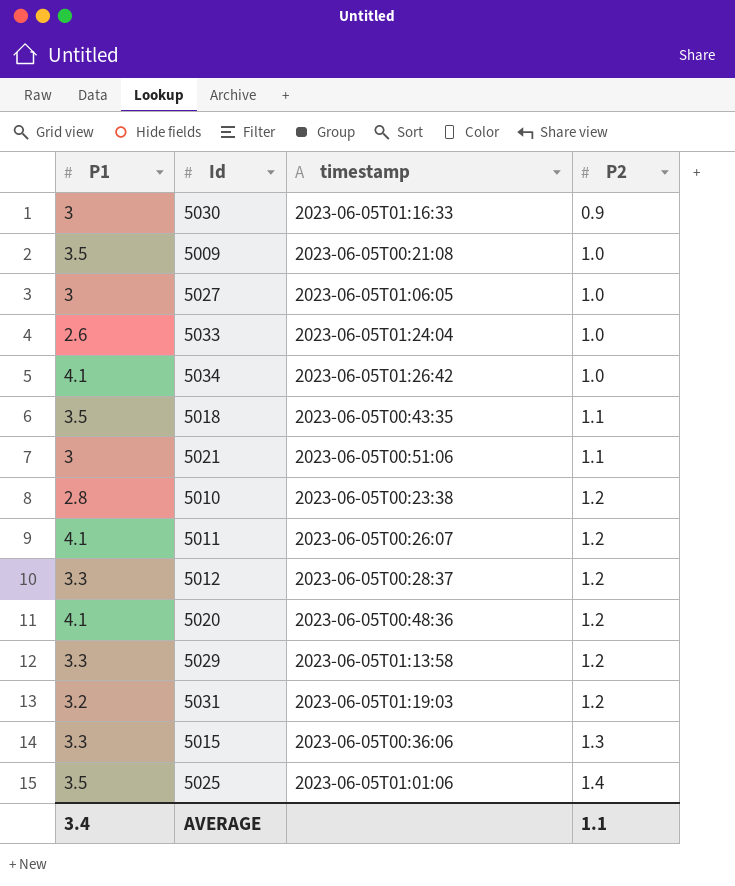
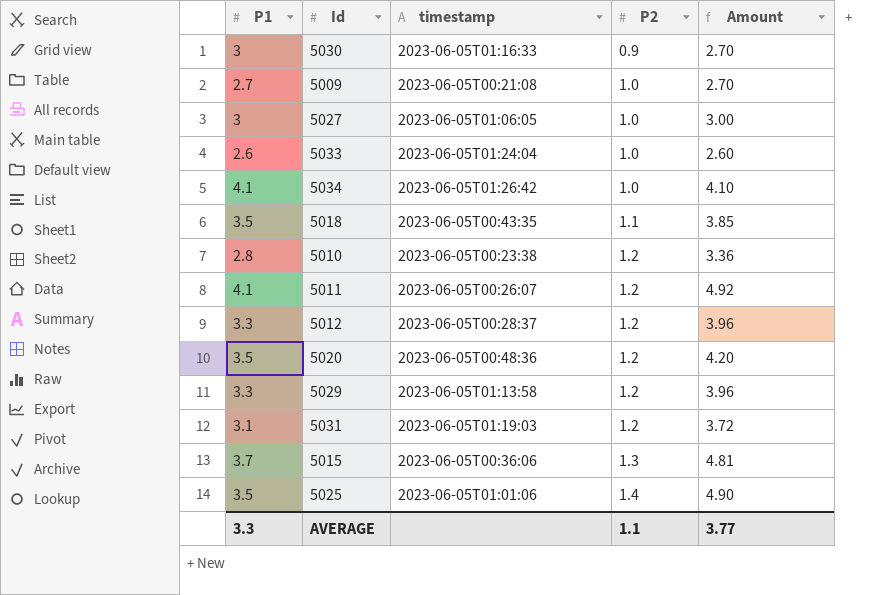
column Amount | formula: none -> [P1] * [P2]
row 5021: 3 | 2023-06-05T00:51:06 | 1.1 -> none
5009 | P1: 3.5 -> 2.7
5020 | P1: 4.1 -> 3.5
5031 | P1: 3.2 -> 3.1
5015 | P1: 3.3 -> 3.7
AVERAGE | P1: 3.4 -> 3.3

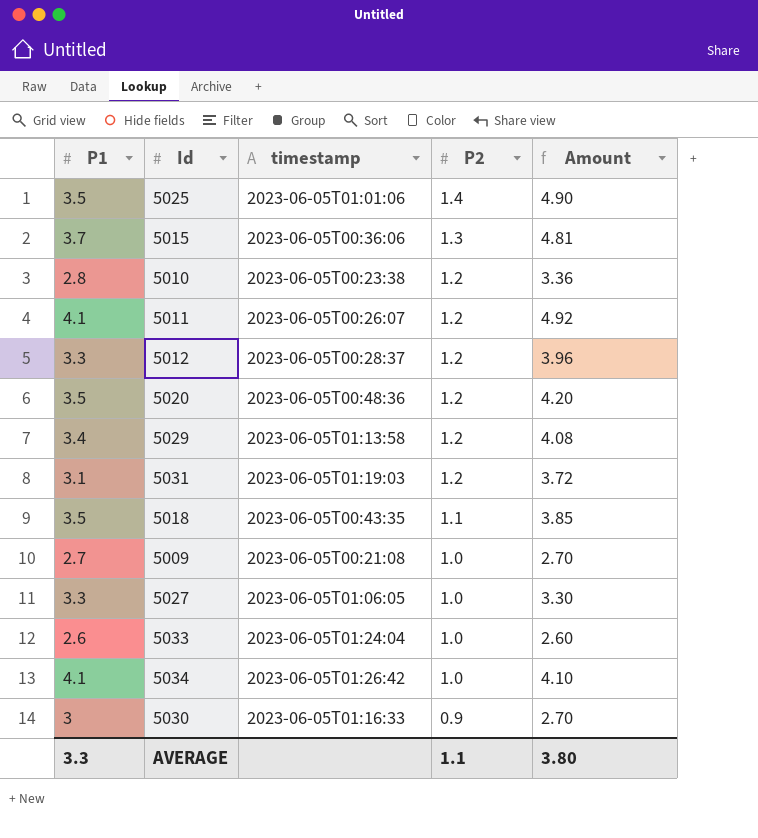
row order: P2 ascending -> P2 descending
5029 | P1: 3.3 -> 3.4
5029 | Amount: 3.96 -> 4.08
5027 | P1: 3 -> 3.3
5027 | Amount: 3.00 -> 3.30
AVERAGE | Amount: 3.77 -> 3.80

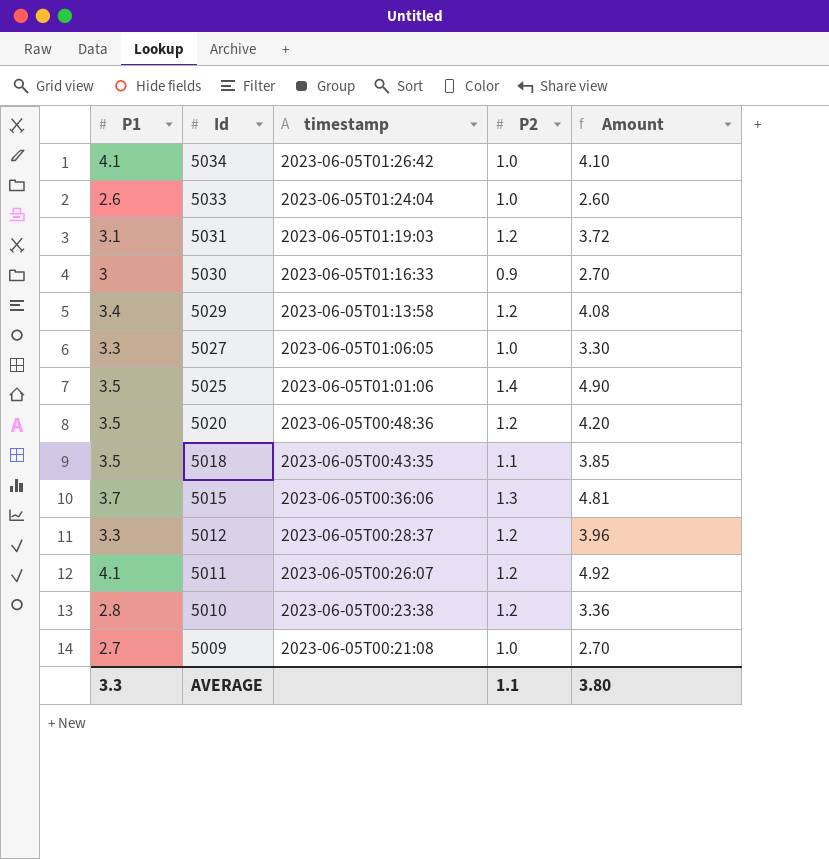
row order: P2 descending -> Id descending

